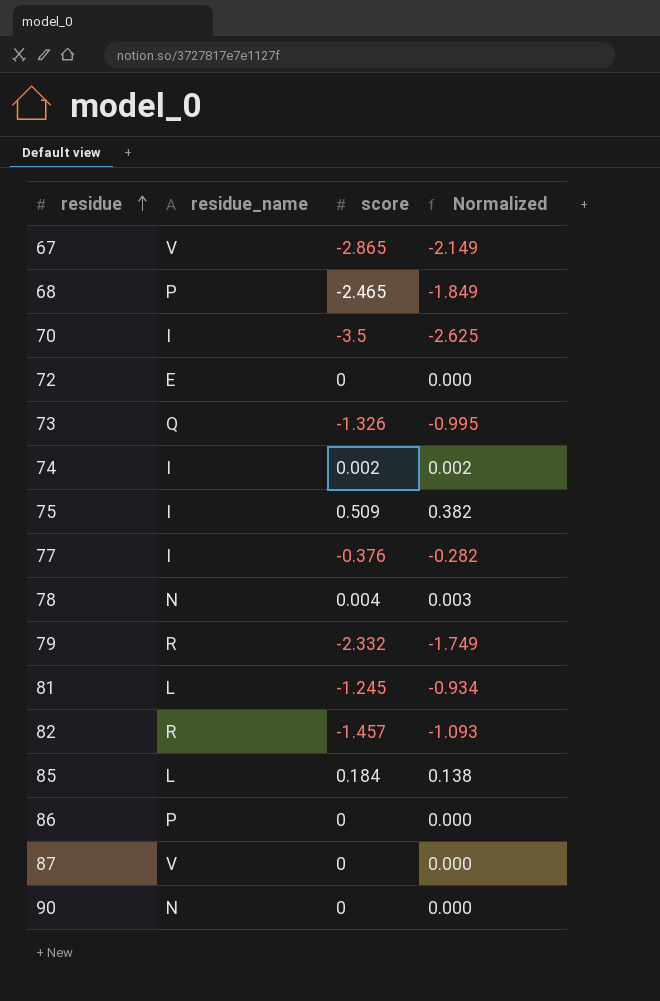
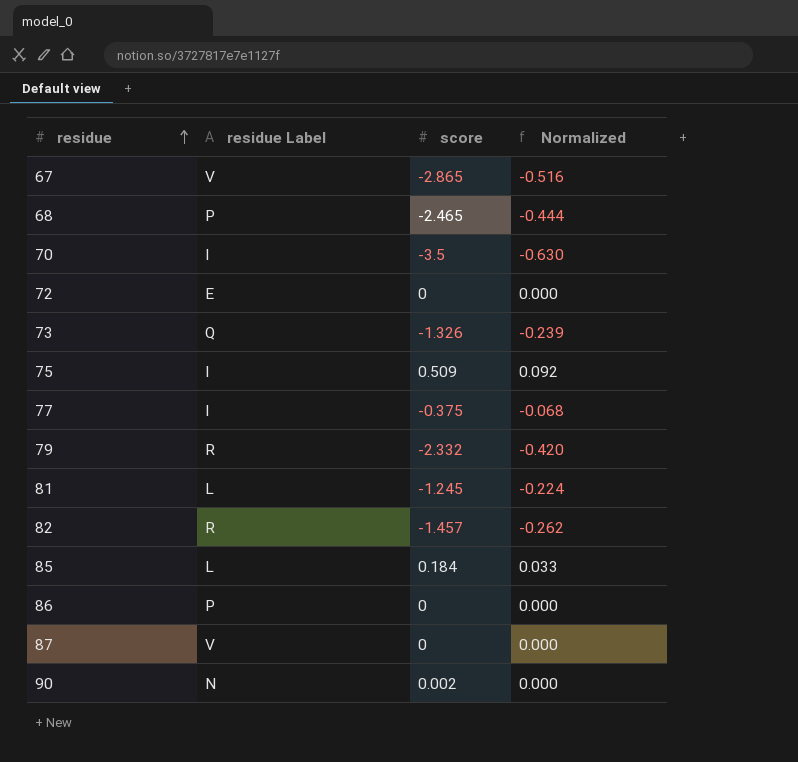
column name: residue_name -> residue Label
column Normalized | formula: [score] * 0.75 -> [score] * 0.18
row 74: I | 0.002 | 0.002 -> none
row 78: N | 0.004 | 0.003 -> none
77 | score: -0.376 -> -0.375
90 | score: 0 -> 0.002

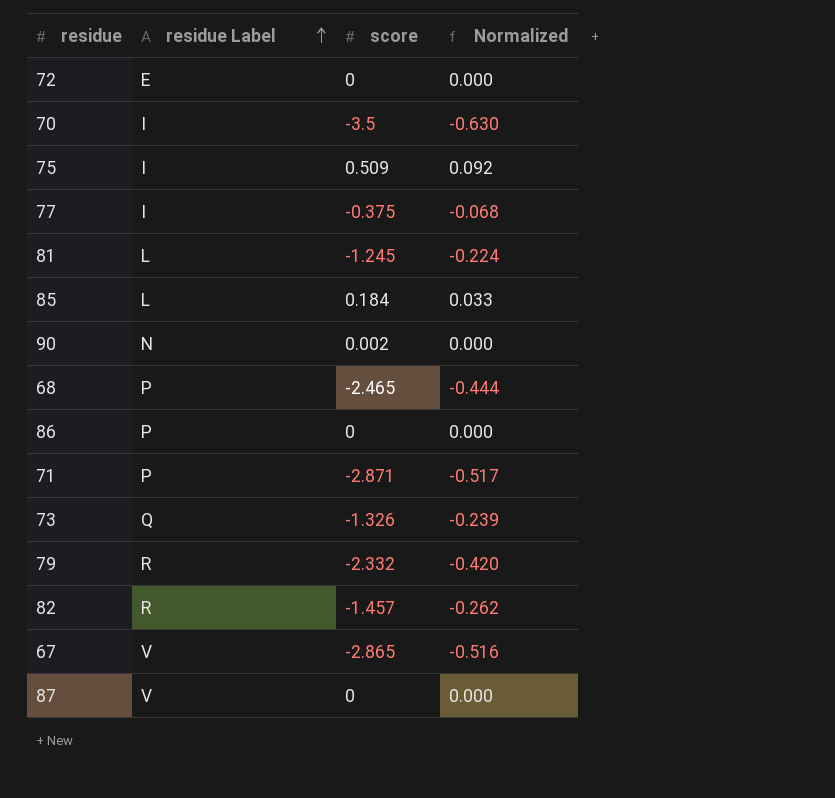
row order: residue ascending -> residue Label ascending
row 71: none -> P | -2.871 | -0.517

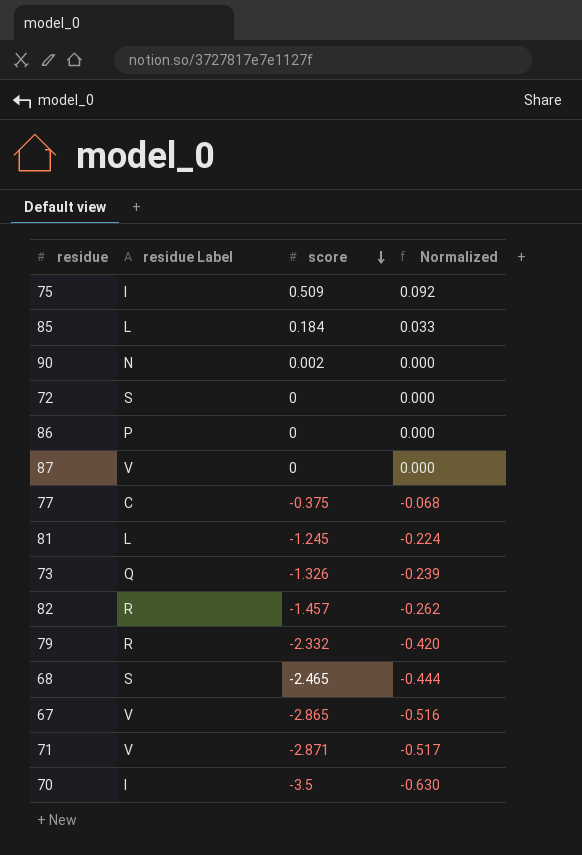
row order: residue Label ascending -> score descending
72 | residue Label: E -> S
77 | residue Label: I -> C
68 | residue Label: P -> S
71 | residue Label: P -> V

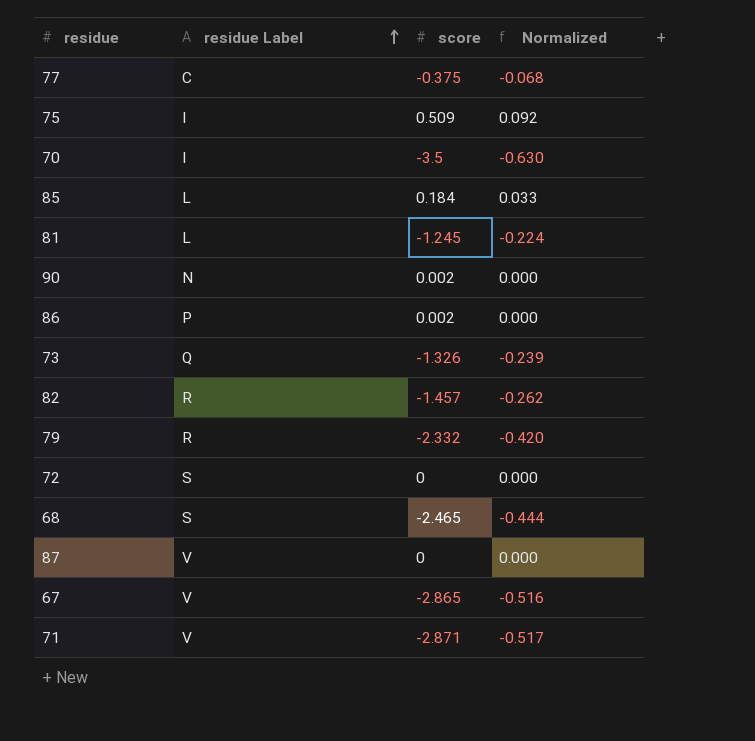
row order: score descending -> residue Label ascending
86 | score: 0 -> 0.002

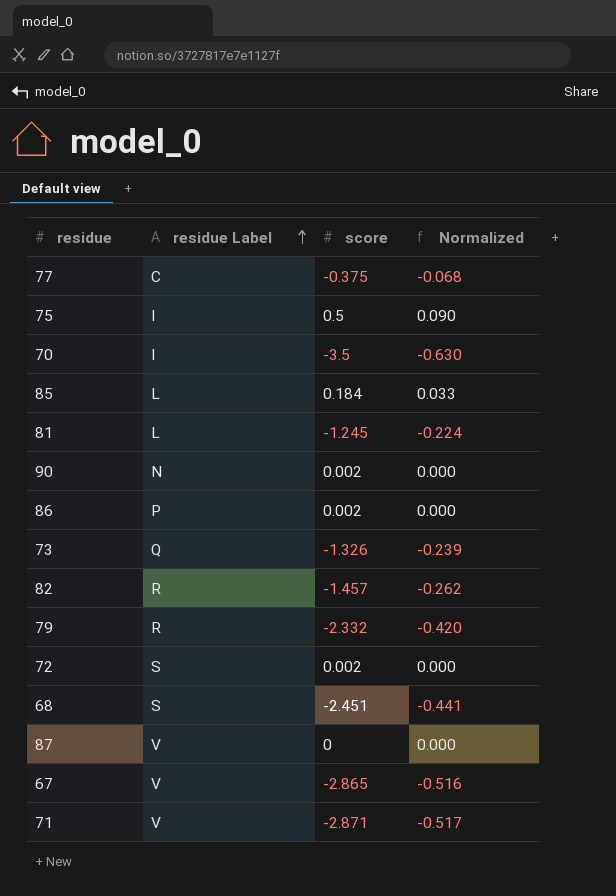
75 | score: 0.509 -> 0.5
75 | Normalized: 0.092 -> 0.090
72 | score: 0 -> 0.002
68 | score: -2.465 -> -2.451
68 | Normalized: -0.444 -> -0.441

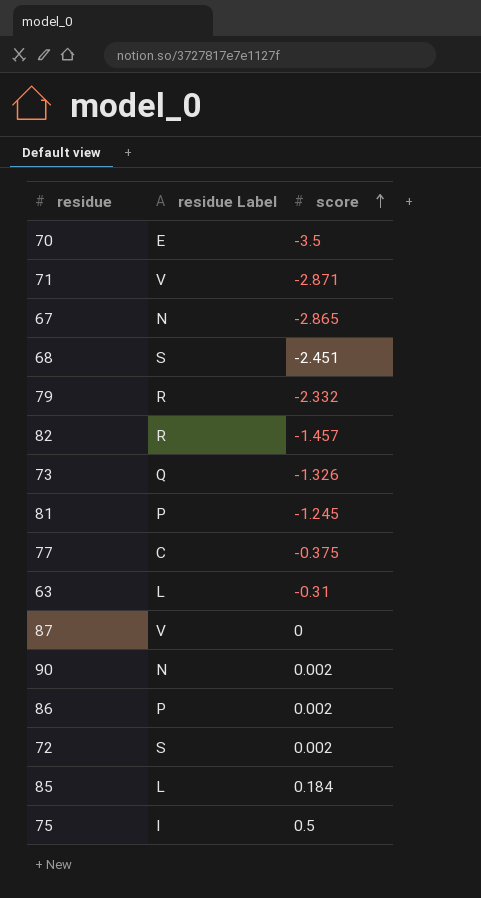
row order: residue Label ascending -> score ascending
column Normalized | formula: [score] * 0.18 -> none
70 | residue Label: I -> E
67 | residue Label: V -> N
81 | residue Label: L -> P
row 63: none -> L | -0.31

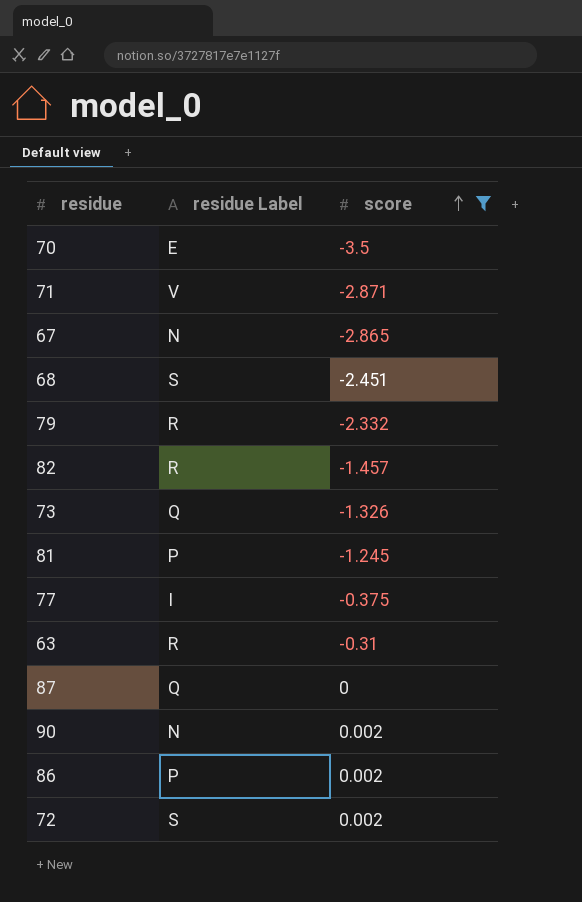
filter: none -> score <= 0.002
77 | residue Label: C -> I
63 | residue Label: L -> R
87 | residue Label: V -> Q

